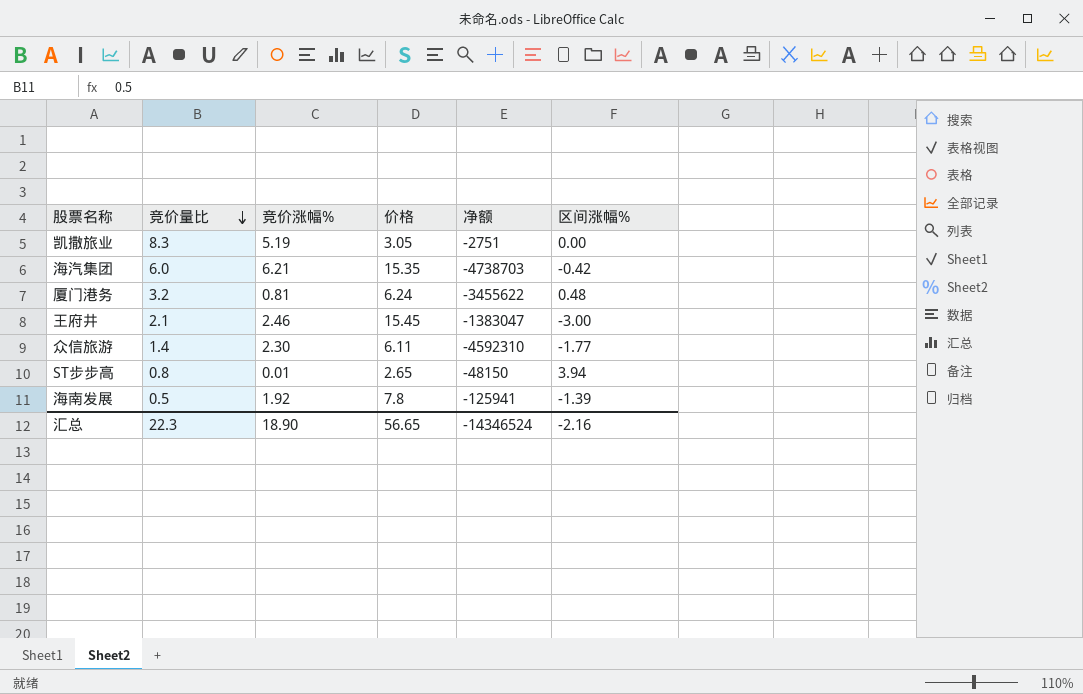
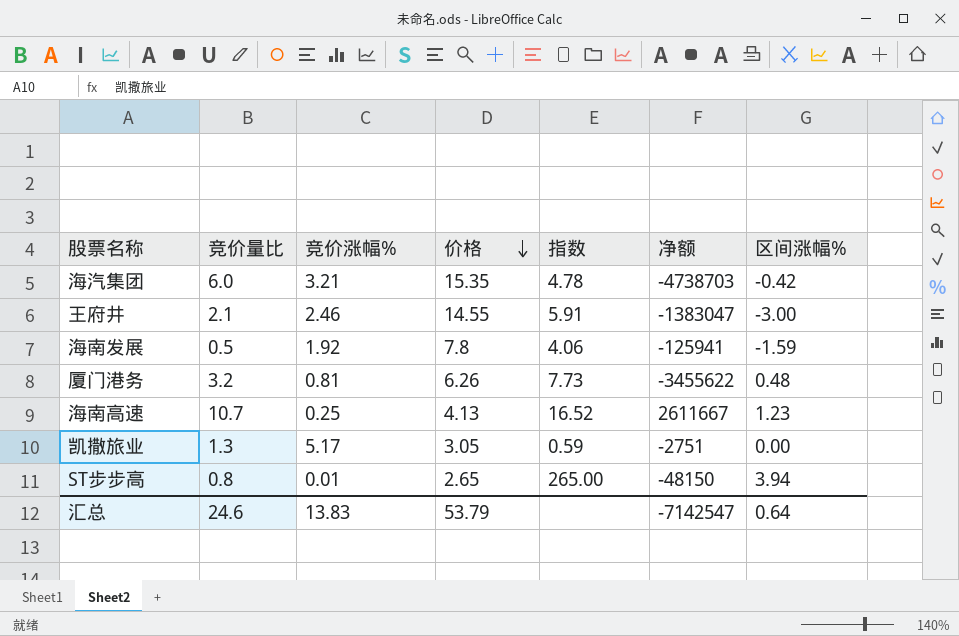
row order: 竞价量比 descending -> 价格 descending
column 指数 | formula: none -> [价格] / [竞价涨幅%]
row 众信旅游: 1.4 | 2.30 | 6.11 | -4592310 | -1.77 -> none
海汽集团 | 竞价涨幅%: 6.21 -> 3.21
王府井 | 价格: 15.45 -> 14.55
海南发展 | 区间涨幅%: -1.39 -> -1.59
厦门港务 | 价格: 6.24 -> 6.26
row 海南高速: none -> 10.7 | 0.25 | 4.13 | 16.52 | 2611667 | 1.23
凯撒旅业 | 竞价量比: 8.3 -> 1.3
凯撒旅业 | 竞价涨幅%: 5.19 -> 5.17
汇总 | 竞价量比: 22.3 -> 24.6
汇总 | 竞价涨幅%: 18.90 -> 13.83
汇总 | 价格: 56.65 -> 53.79
汇总 | 净额: -14346524 -> -7142547
汇总 | 区间涨幅%: -2.16 -> 0.64

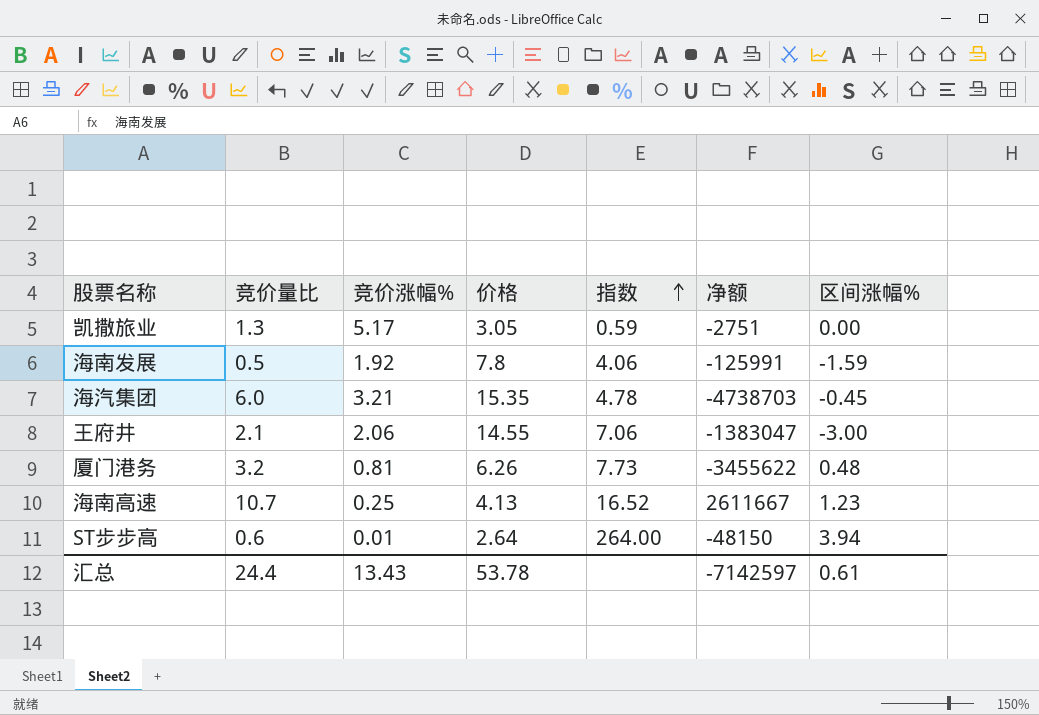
row order: 价格 descending -> 指数 ascending
海南发展 | 净额: -125941 -> -125991
海汽集团 | 区间涨幅%: -0.42 -> -0.45
王府井 | 竞价涨幅%: 2.46 -> 2.06
王府井 | 指数: 5.91 -> 7.06
ST步步高 | 竞价量比: 0.8 -> 0.6
ST步步高 | 价格: 2.65 -> 2.64
ST步步高 | 指数: 265.00 -> 264.00
汇总 | 竞价量比: 24.6 -> 24.4
汇总 | 竞价涨幅%: 13.83 -> 13.43
汇总 | 价格: 53.79 -> 53.78
汇总 | 净额: -7142547 -> -7142597
汇总 | 区间涨幅%: 0.64 -> 0.61

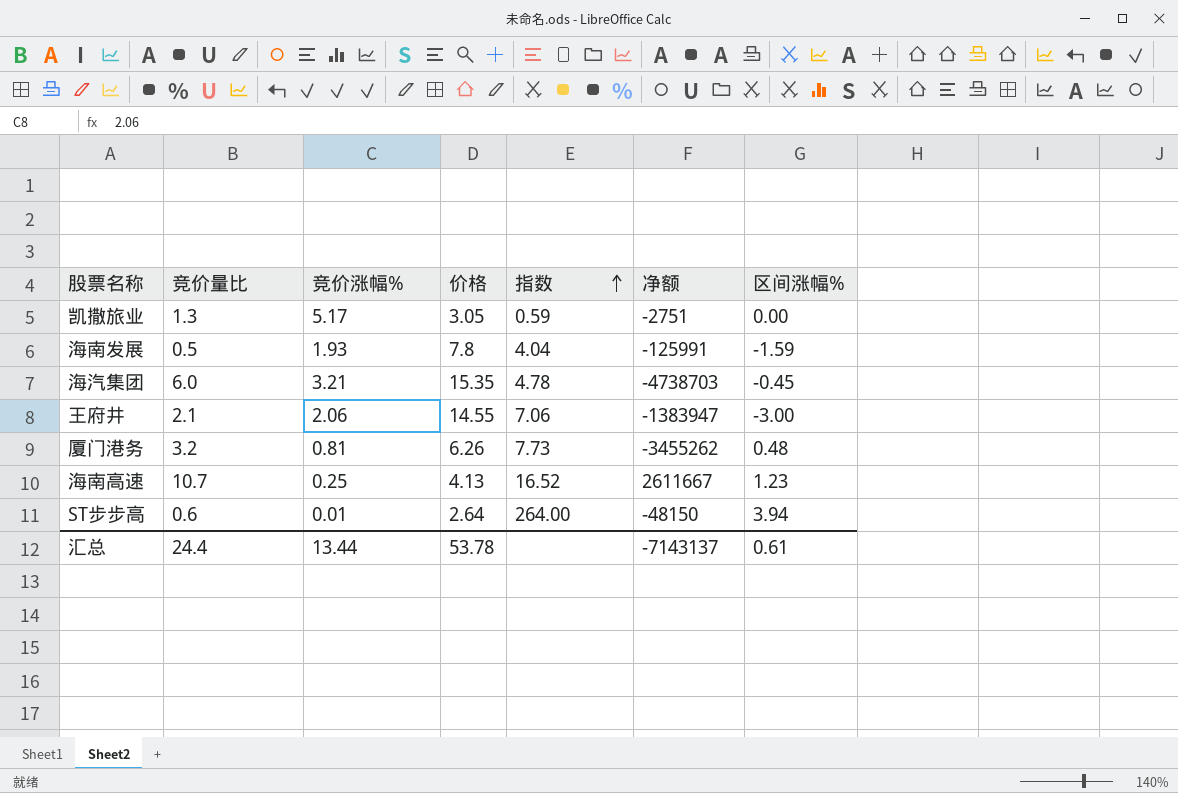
海南发展 | 竞价涨幅%: 1.92 -> 1.93
海南发展 | 指数: 4.06 -> 4.04
王府井 | 净额: -1383047 -> -1383947
厦门港务 | 净额: -3455622 -> -3455262
汇总 | 竞价涨幅%: 13.43 -> 13.44
汇总 | 净额: -7142597 -> -7143137

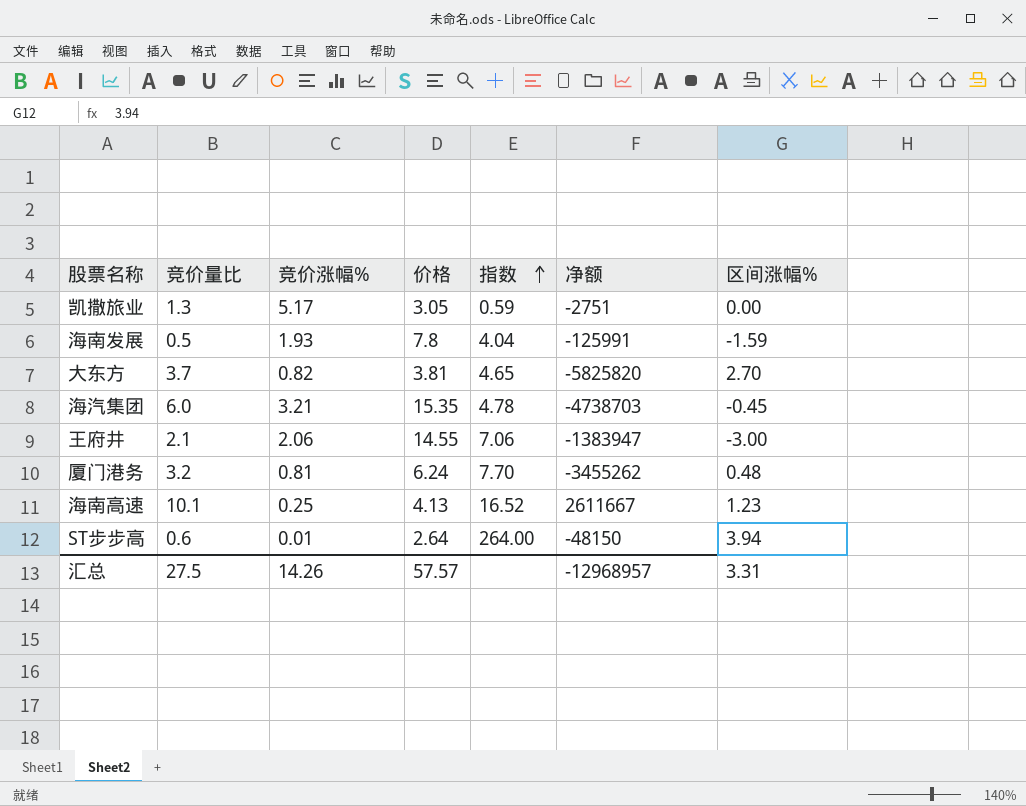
row 大东方: none -> 3.7 | 0.82 | 3.81 | 4.65 | -5825820 | 2.70
厦门港务 | 价格: 6.26 -> 6.24
厦门港务 | 指数: 7.73 -> 7.70
海南高速 | 竞价量比: 10.7 -> 10.1
汇总 | 竞价量比: 24.4 -> 27.5
汇总 | 竞价涨幅%: 13.44 -> 14.26
汇总 | 价格: 53.78 -> 57.57
汇总 | 净额: -7143137 -> -12968957
汇总 | 区间涨幅%: 0.61 -> 3.31

